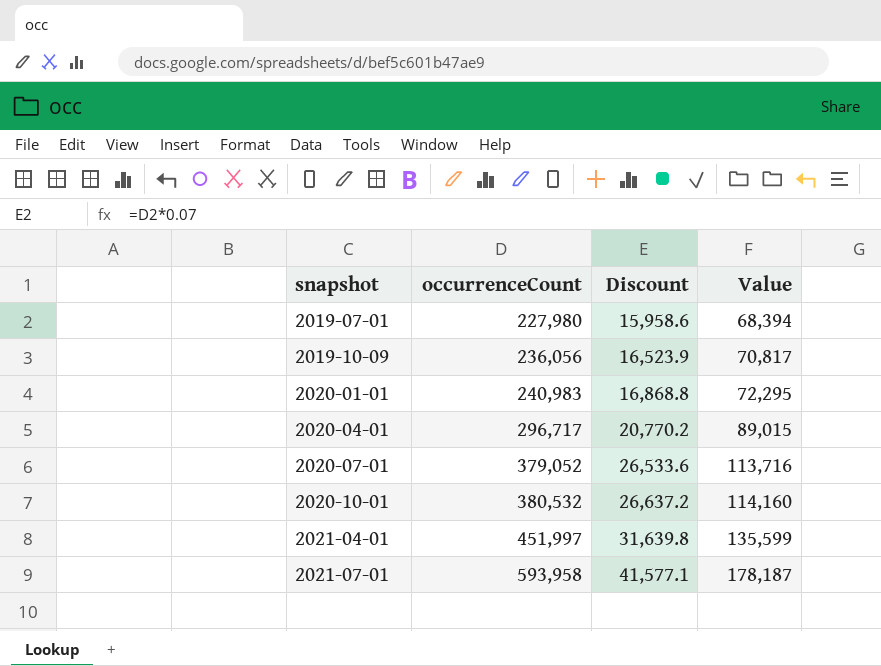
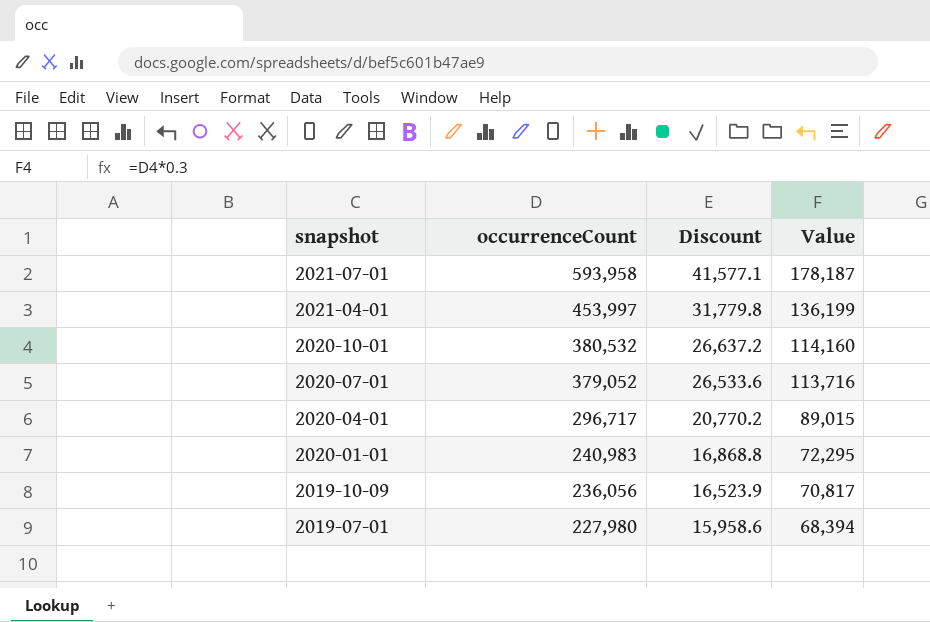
row order: snapshot ascending -> snapshot descending
2021-04-01 | occurrenceCount: 451,997 -> 453,997
2021-04-01 | Discount: 31,639.8 -> 31,779.8
2021-04-01 | Value: 135,599 -> 136,199

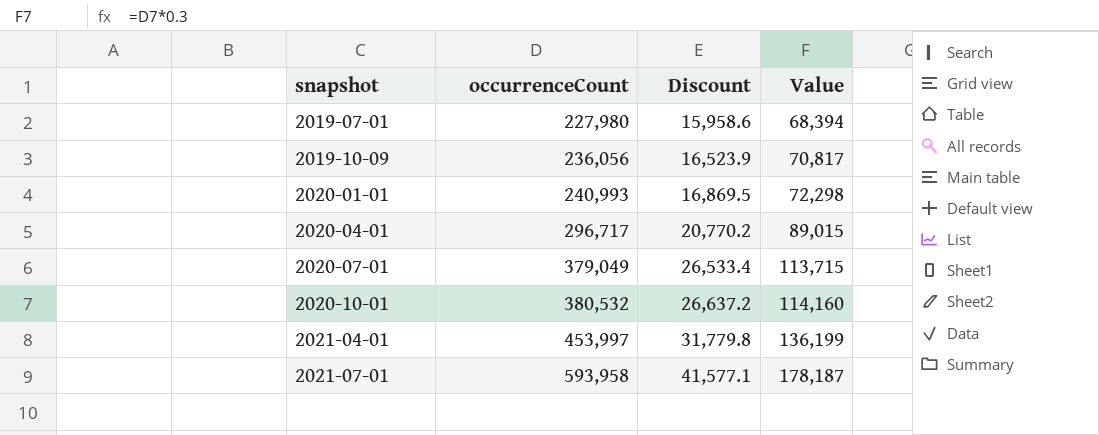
row order: snapshot descending -> snapshot ascending
2020-01-01 | occurrenceCount: 240,983 -> 240,993
2020-01-01 | Discount: 16,868.8 -> 16,869.5
2020-01-01 | Value: 72,295 -> 72,298
2020-07-01 | occurrenceCount: 379,052 -> 379,049
2020-07-01 | Discount: 26,533.6 -> 26,533.4
2020-07-01 | Value: 113,716 -> 113,715

